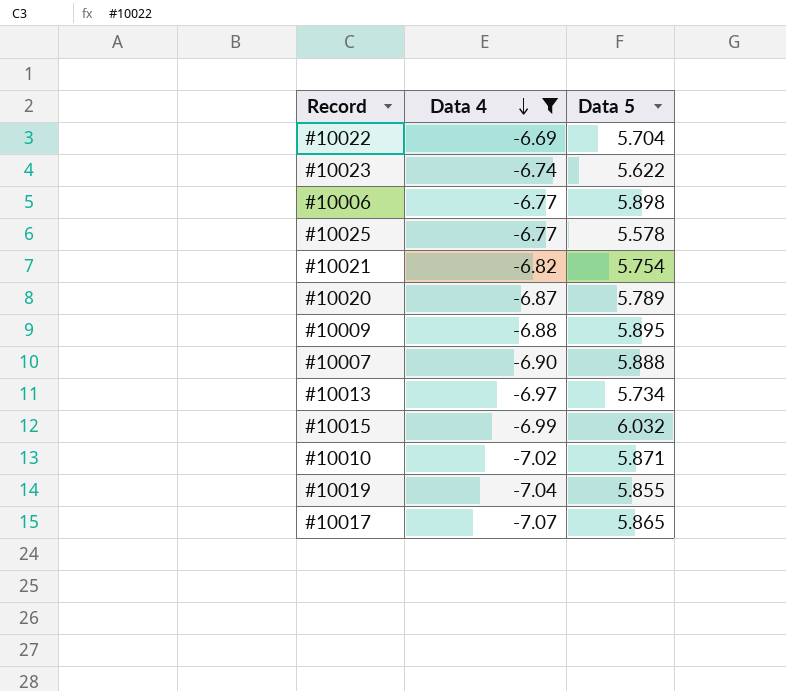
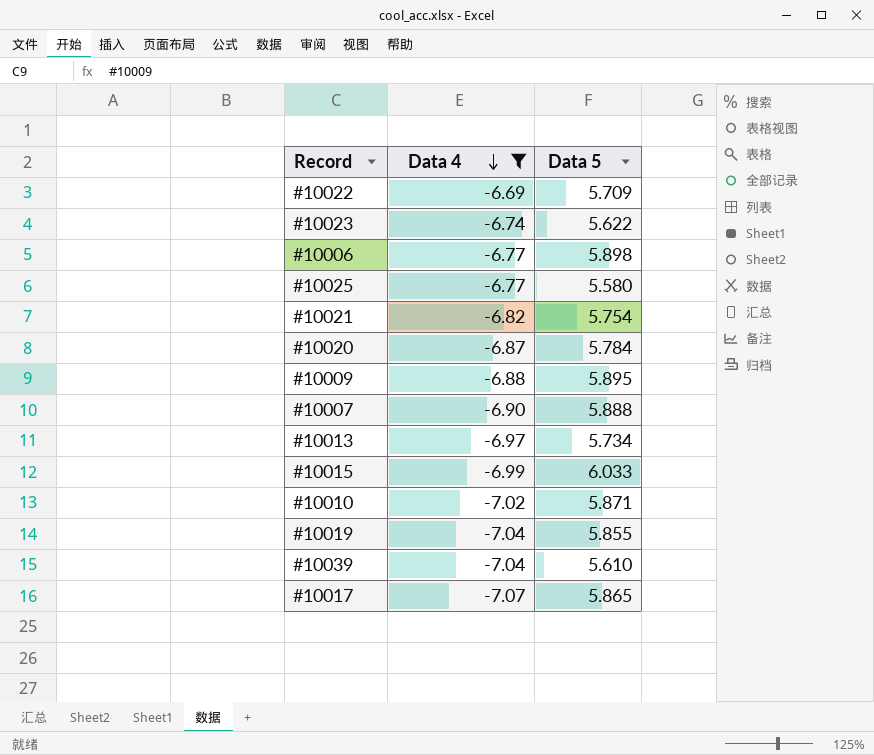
#10022 | Data 5: 5.704 -> 5.709
#10025 | Data 5: 5.578 -> 5.580
#10020 | Data 5: 5.789 -> 5.784
#10015 | Data 5: 6.032 -> 6.033
row #10039: none -> -7.04 | 5.610

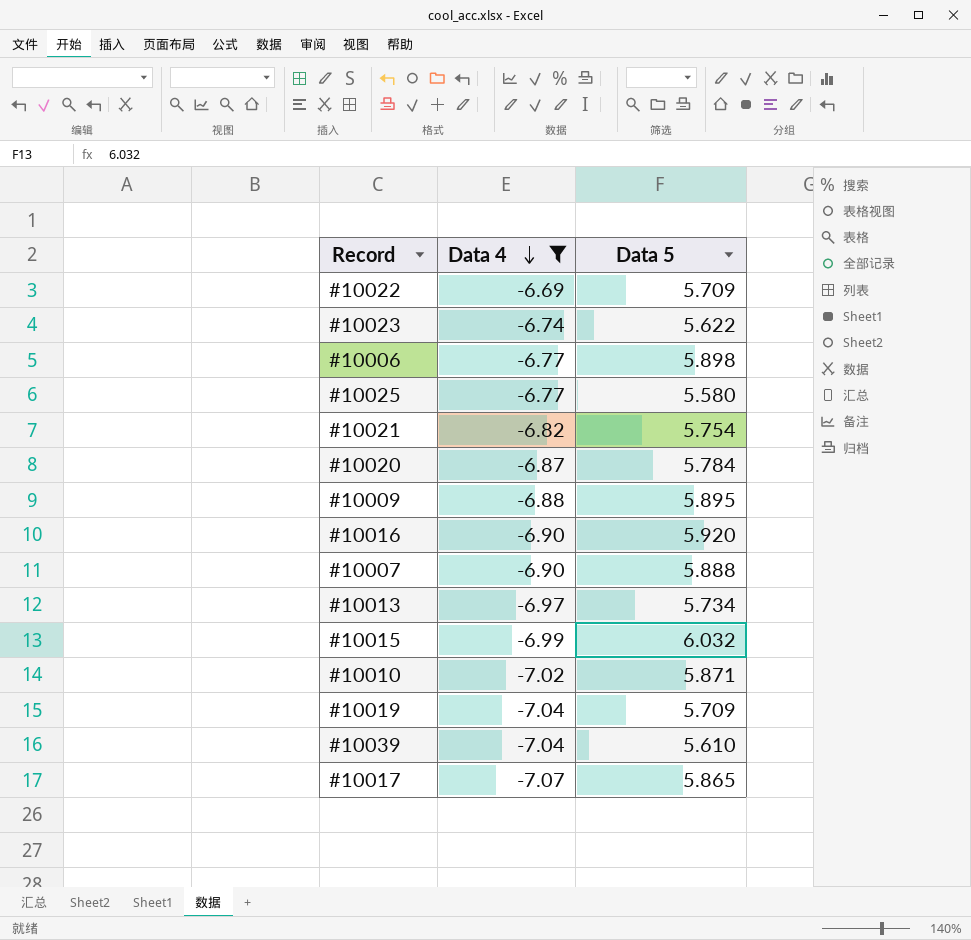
row #10016: none -> -6.90 | 5.920
#10015 | Data 5: 6.033 -> 6.032
#10019 | Data 5: 5.855 -> 5.709

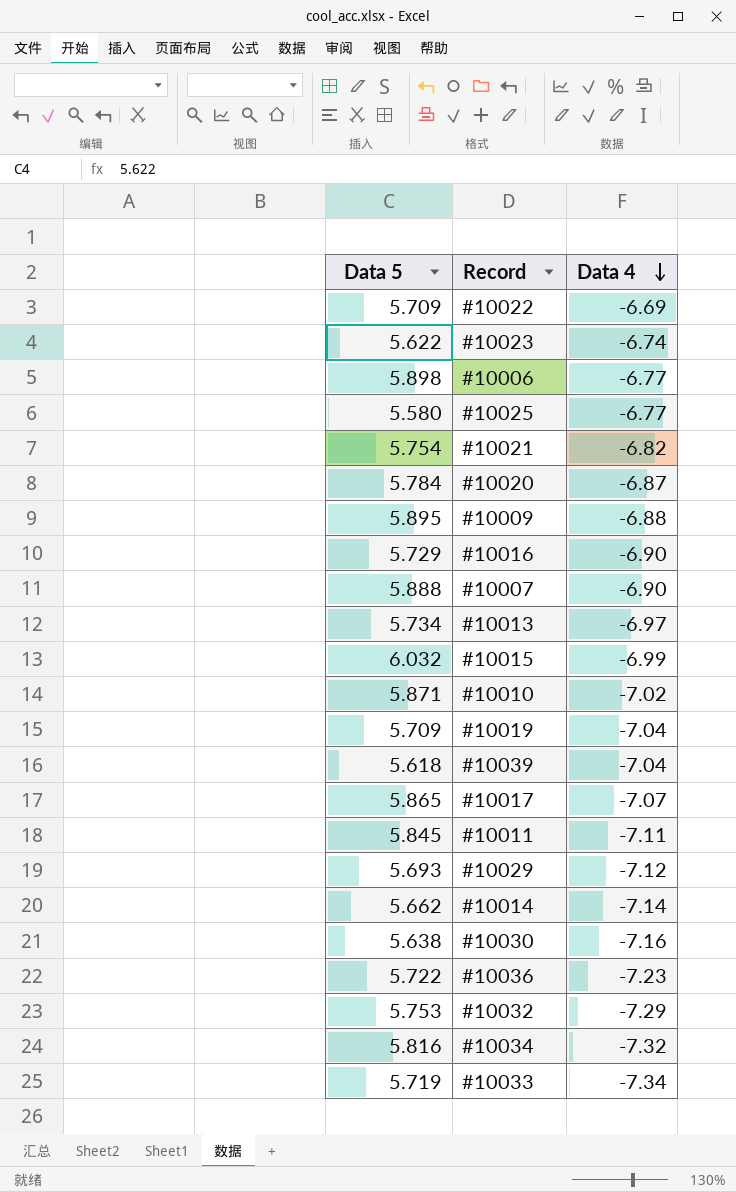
filter: Data 4 >= -7.07 -> none
column Data 5 | position: 3 -> 1
#10016 | Data 5: 5.920 -> 5.729
#10039 | Data 5: 5.610 -> 5.618

